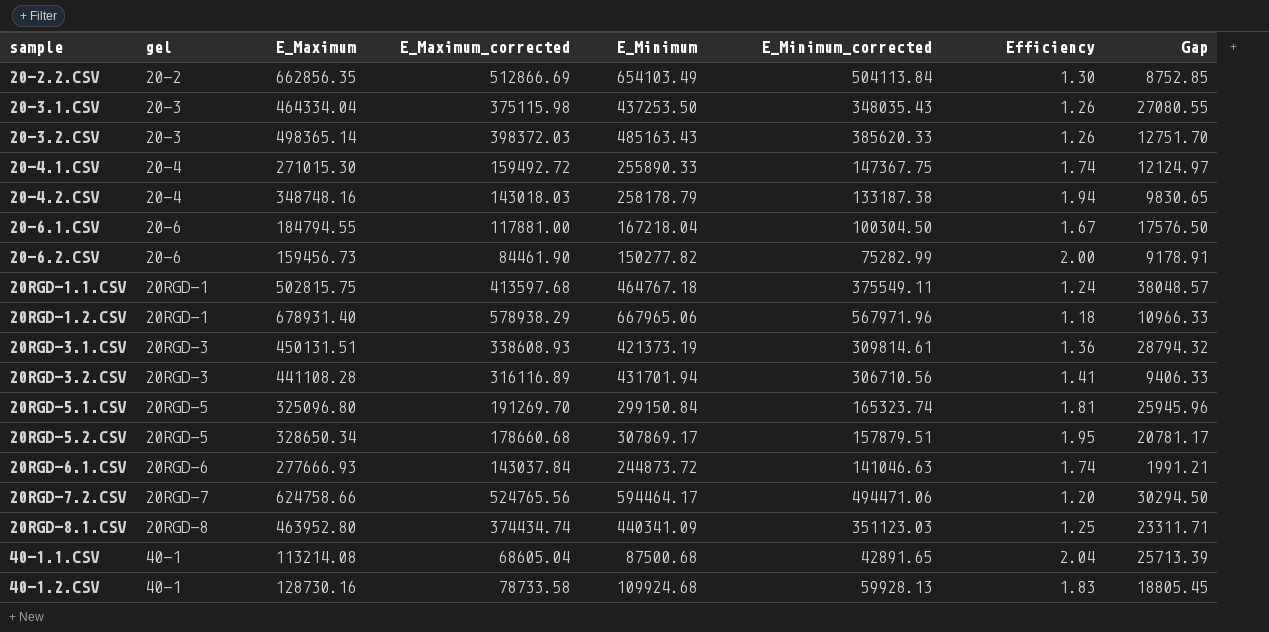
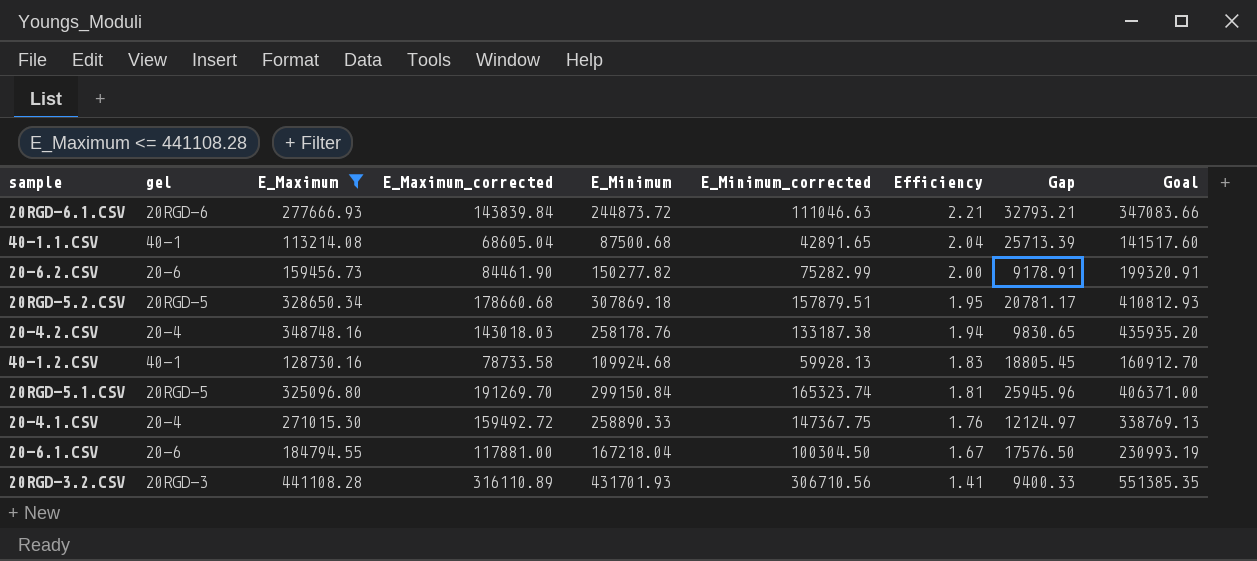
filter: none -> E_Maximum <= 441108.28
row order: sample ascending -> Efficiency descending
column Goal | formula: none -> [E_Maximum] * 1.25
20RGD-6.1.CSV | E_Maximum_corrected: 143037.84 -> 143839.84
20RGD-6.1.CSV | E_Minimum_corrected: 141046.63 -> 111046.63
20RGD-6.1.CSV | Efficiency: 1.74 -> 2.21
20RGD-6.1.CSV | Gap: 1991.21 -> 32793.21
20RGD-5.2.CSV | E_Minimum: 307869.17 -> 307869.18
20-4.2.CSV | E_Minimum: 258178.79 -> 258178.76
20-4.1.CSV | E_Minimum: 255890.33 -> 258890.33
20-4.1.CSV | Efficiency: 1.74 -> 1.76
20RGD-3.2.CSV | E_Maximum_corrected: 316116.89 -> 316110.89
20RGD-3.2.CSV | E_Minimum: 431701.94 -> 431701.93
20RGD-3.2.CSV | Gap: 9406.33 -> 9400.33

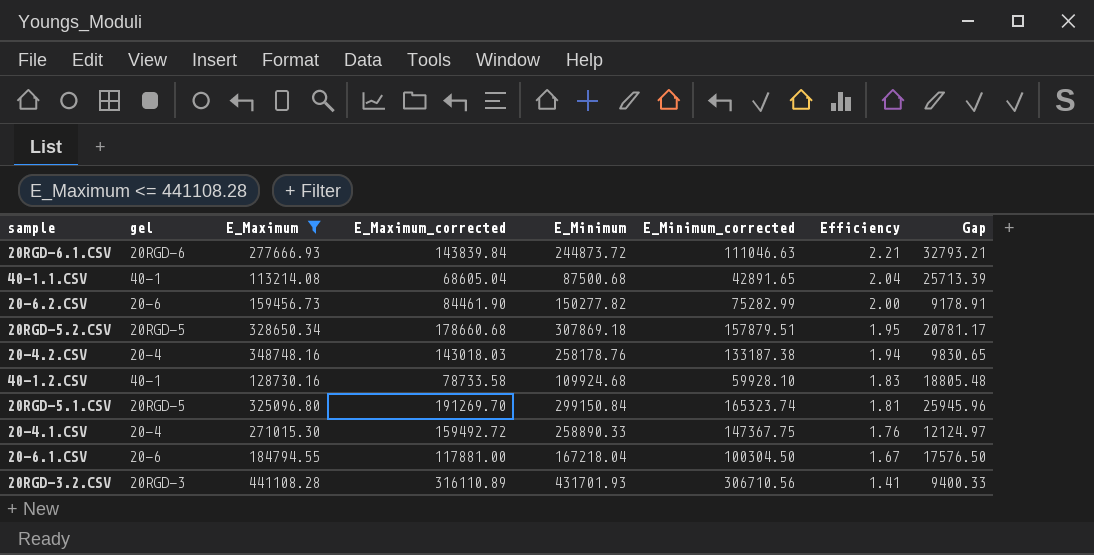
column Goal | formula: [E_Maximum] * 1.25 -> none
40-1.2.CSV | E_Minimum_corrected: 59928.13 -> 59928.10
40-1.2.CSV | Gap: 18805.45 -> 18805.48

